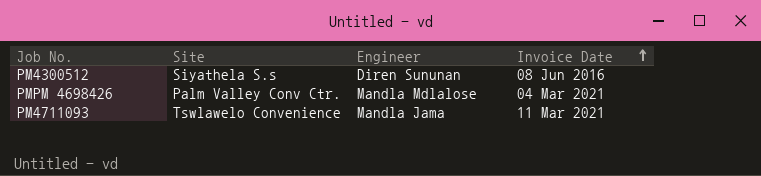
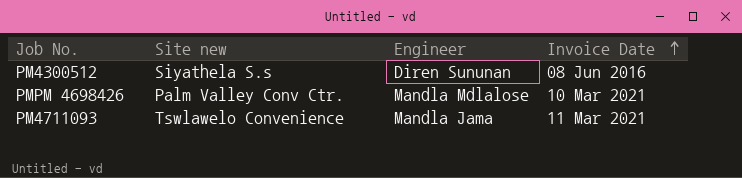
column name: Site -> Site new
PMPM 4698426 | Invoice Date: 04 Mar 2021 -> 10 Mar 2021

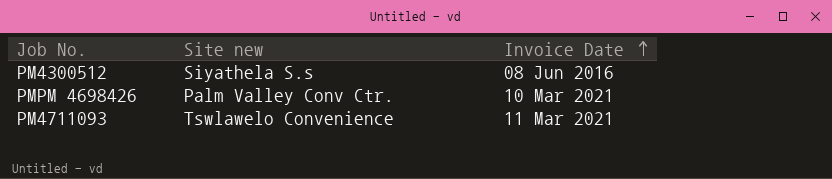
column Engineer | position: 3 -> none

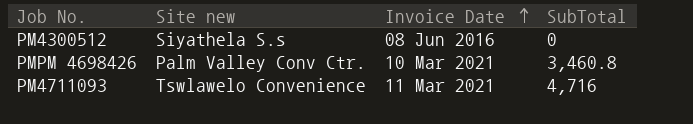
column SubTotal | position: none -> 4

